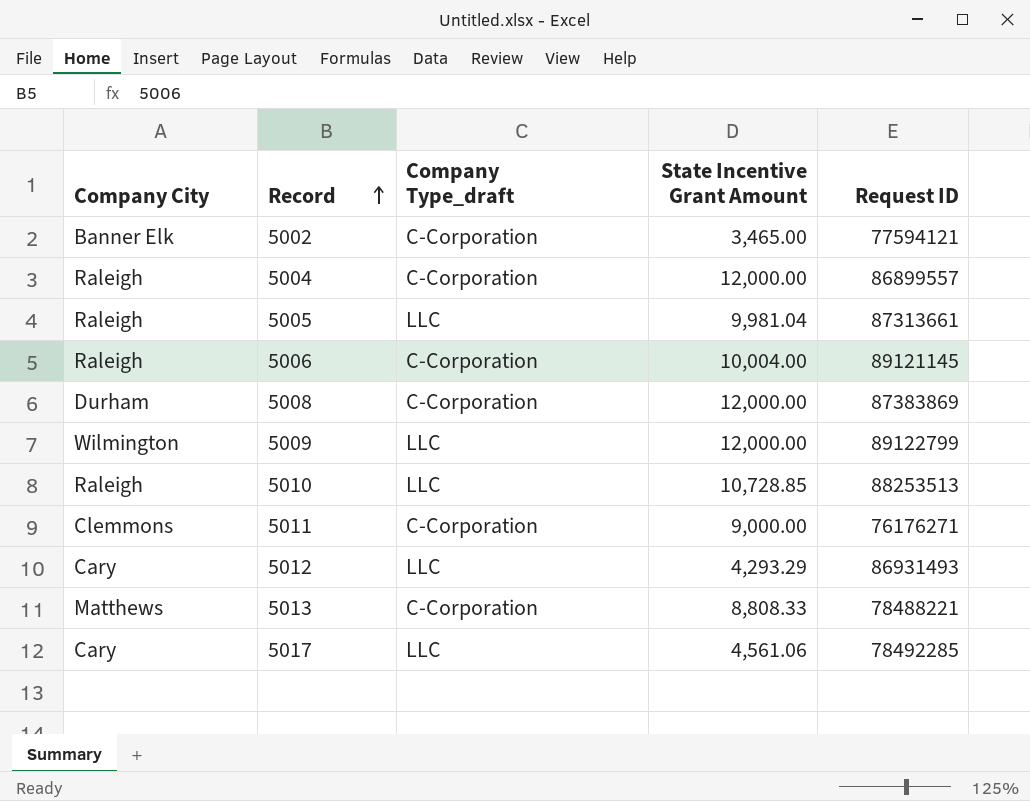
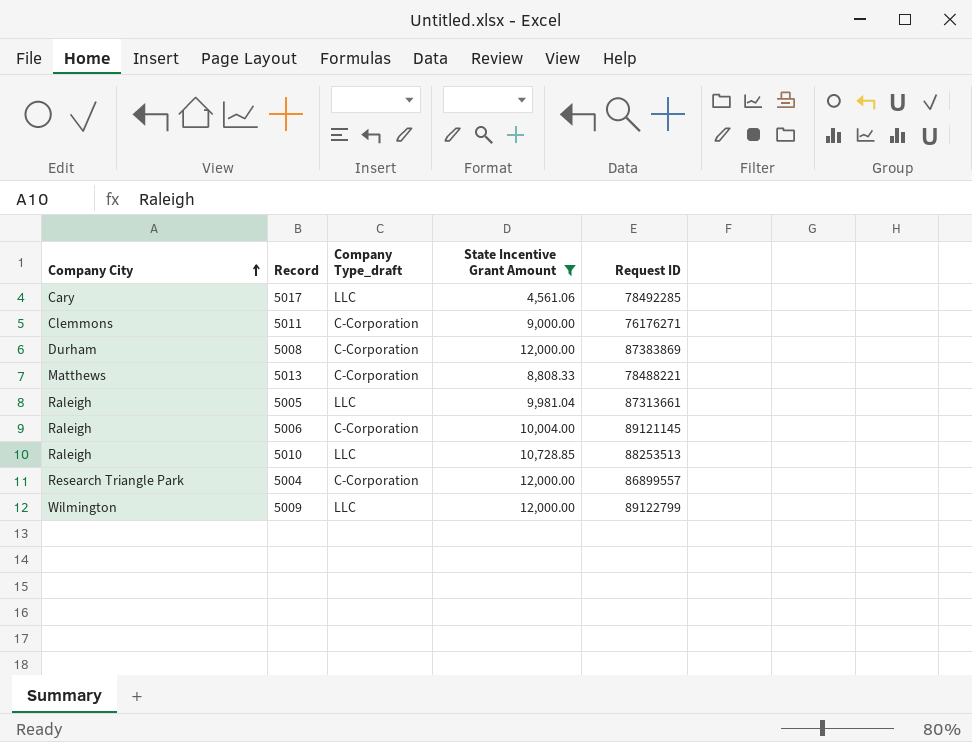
filter: none -> State Incentive Grant Amount >= 4,561.06
row order: Record ascending -> Company City ascending
5004 | Company City: Raleigh -> Research Triangle Park

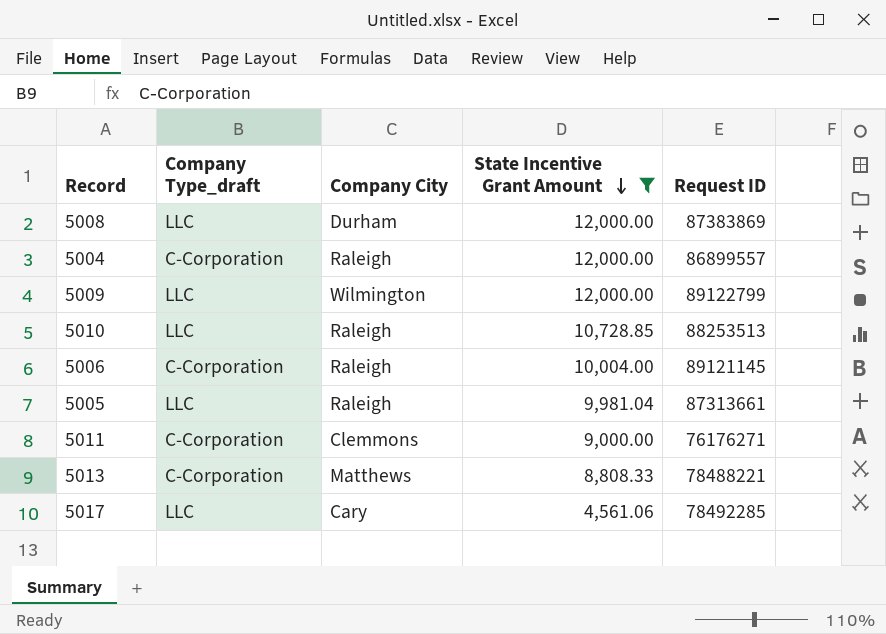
row order: Company City ascending -> State Incentive Grant Amount descending
column Company City | position: 1 -> 3
5008 | Company Type_draft: C-Corporation -> LLC
5004 | Company City: Research Triangle Park -> Raleigh

